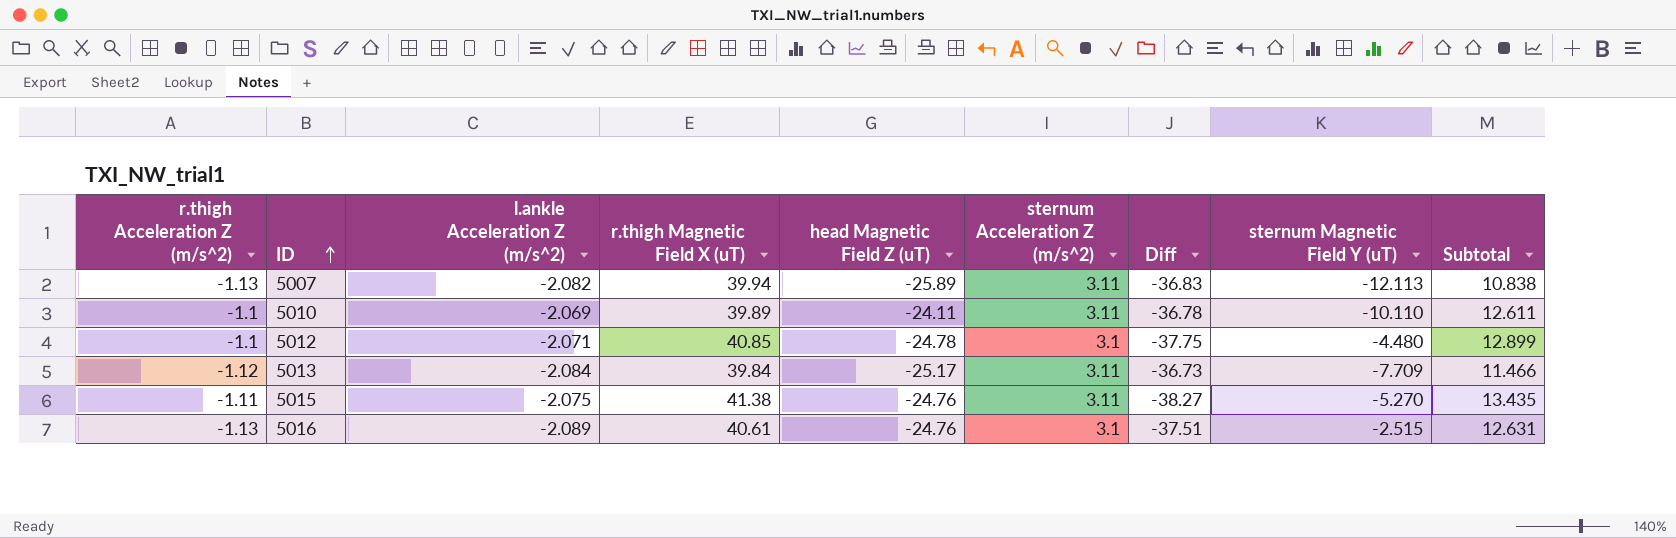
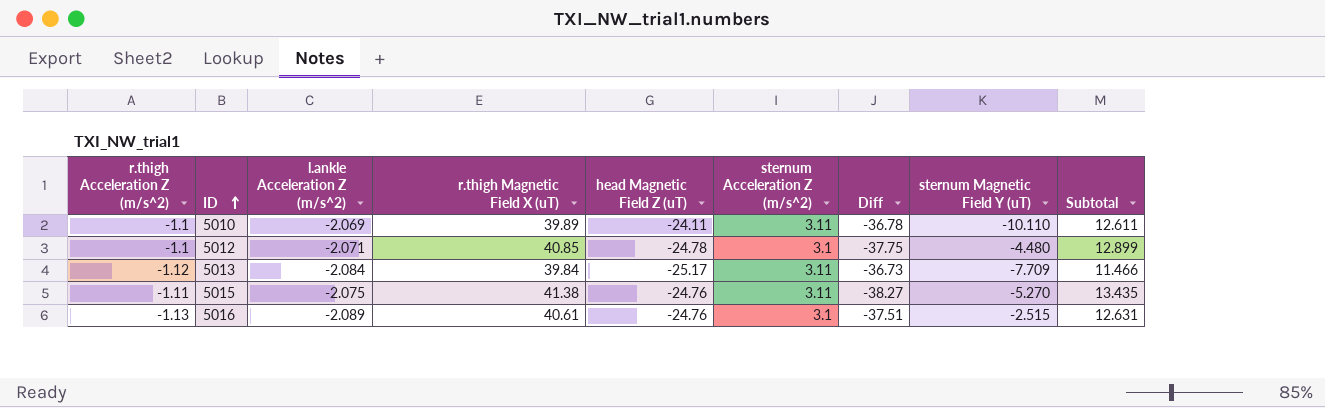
row 5007: -1.13 | -2.082 | 39.94 | -25.89 | 3.11 | -36.83 | -12.113 | 10.838 -> none

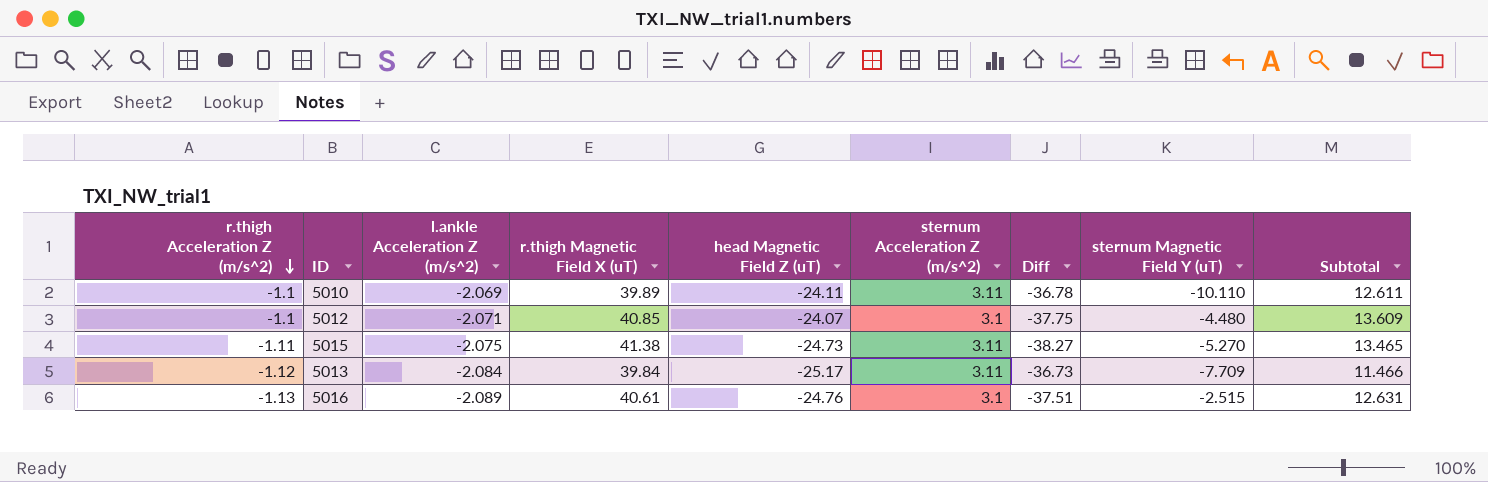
row order: ID ascending -> r.thigh Acceleration Z (m/s^2) descending
5012 | head Magnetic Field Z (uT): -24.78 -> -24.07
5012 | Subtotal: 12.899 -> 13.609
5015 | head Magnetic Field Z (uT): -24.76 -> -24.73
5015 | Subtotal: 13.435 -> 13.465

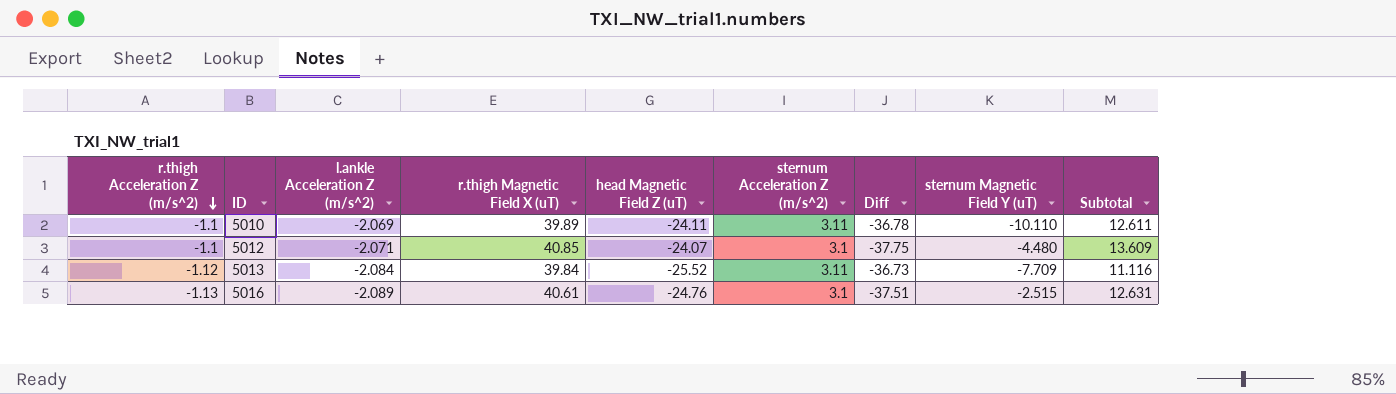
row 5015: -1.11 | -2.075 | 41.38 | -24.73 | 3.11 | -38.27 | -5.270 | 13.465 -> none
5013 | head Magnetic Field Z (uT): -25.17 -> -25.52
5013 | Subtotal: 11.466 -> 11.116

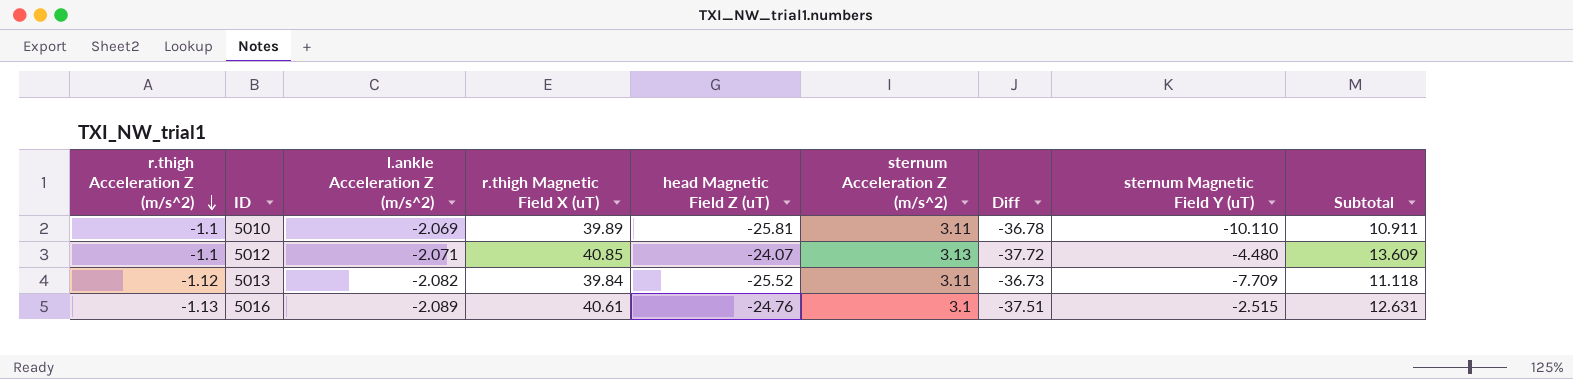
5010 | head Magnetic Field Z (uT): -24.11 -> -25.81
5010 | Subtotal: 12.611 -> 10.911
5012 | sternum Acceleration Z (m/s^2): 3.1 -> 3.13
5012 | Diff: -37.75 -> -37.72
5013 | l.ankle Acceleration Z (m/s^2): -2.084 -> -2.082
5013 | Subtotal: 11.116 -> 11.118

